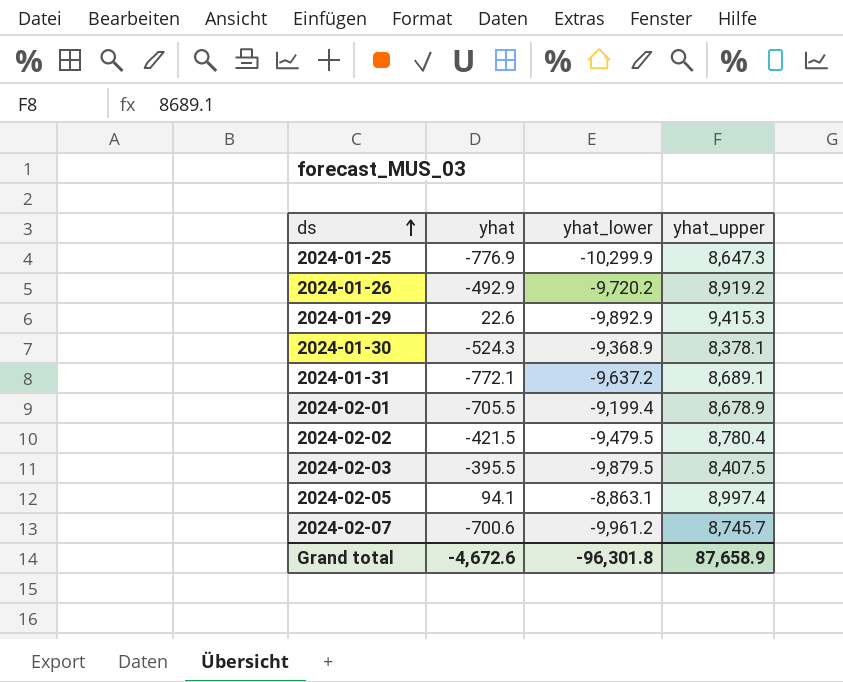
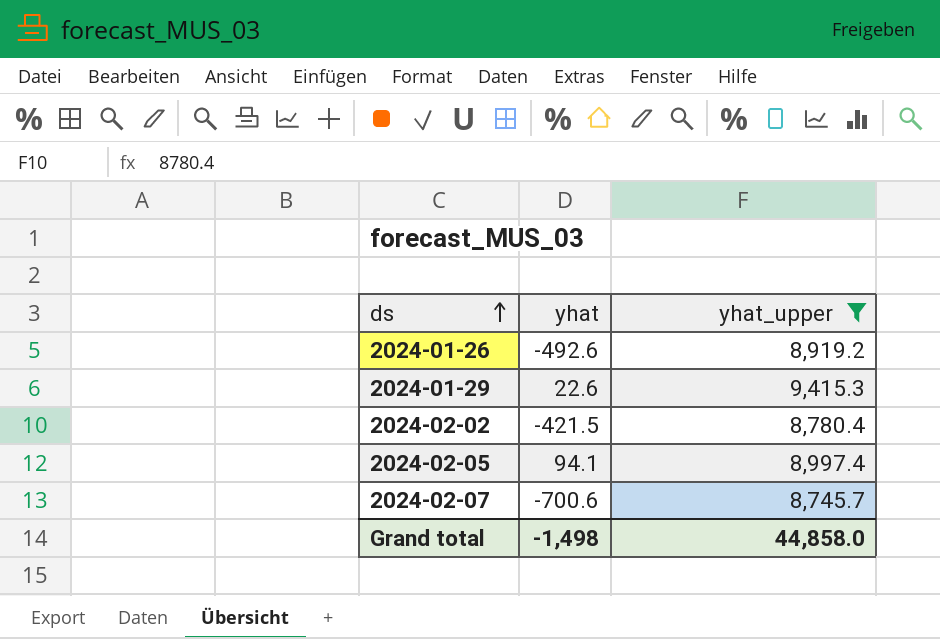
filter: none -> yhat_upper >= 8,745.7
column yhat_lower | position: 3 -> none
2024-01-26 | yhat: -492.9 -> -492.6
Grand total | yhat: -4,672.6 -> -1,498
Grand total | yhat_upper: 87,658.9 -> 44,858.0

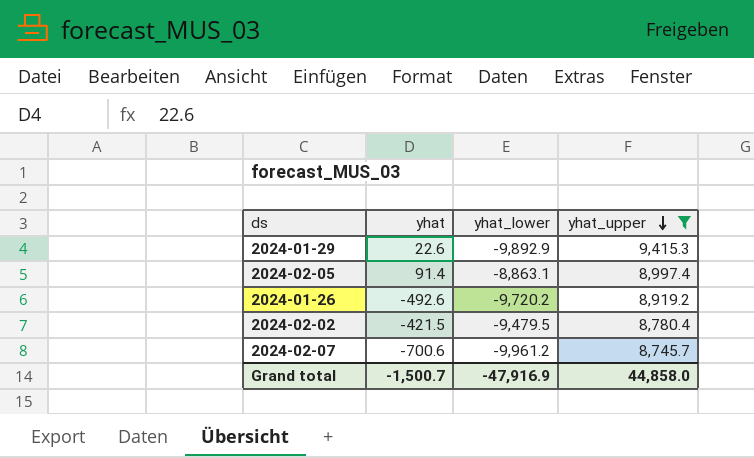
row order: ds ascending -> yhat_upper descending
column yhat_lower | position: none -> 3
2024-02-05 | yhat: 94.1 -> 91.4
Grand total | yhat: -1,498 -> -1,500.7

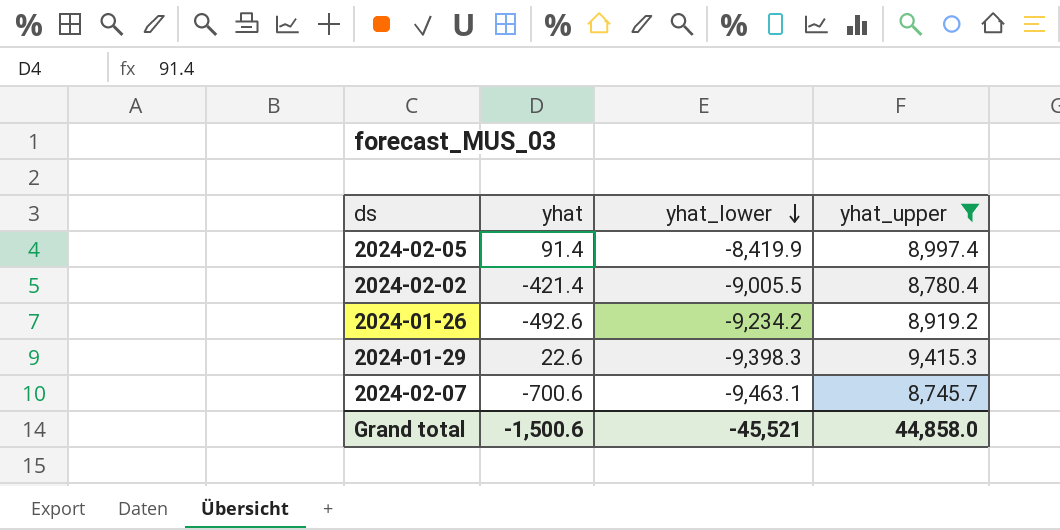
row order: yhat_upper descending -> yhat_lower descending
2024-02-05 | yhat_lower: -8,863.1 -> -8,419.9
2024-02-02 | yhat: -421.5 -> -421.4
2024-02-02 | yhat_lower: -9,479.5 -> -9,005.5
2024-01-26 | yhat_lower: -9,720.2 -> -9,234.2
2024-01-29 | yhat_lower: -9,892.9 -> -9,398.3
2024-02-07 | yhat_lower: -9,961.2 -> -9,463.1
Grand total | yhat: -1,500.7 -> -1,500.6
Grand total | yhat_lower: -47,916.9 -> -45,521

